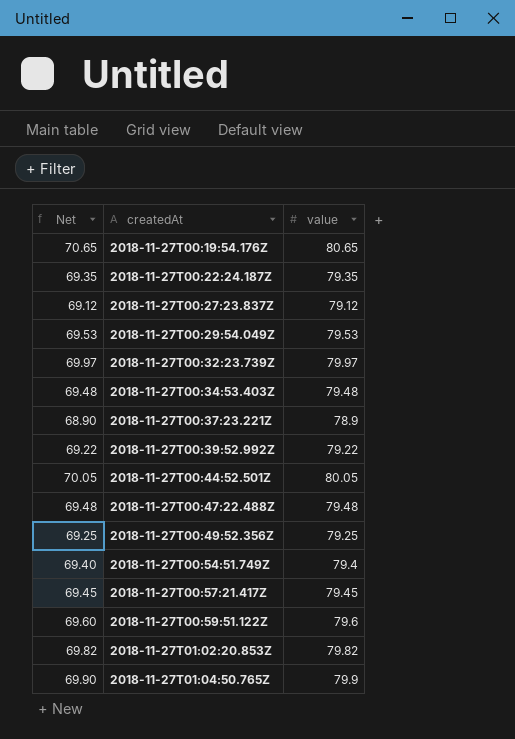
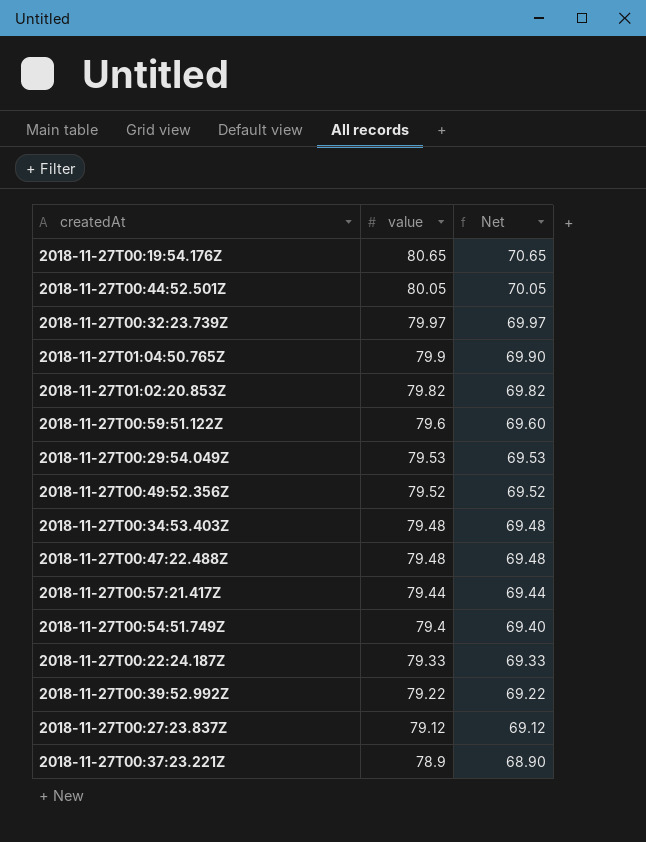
row order: createdAt ascending -> value descending
column Net | position: 1 -> 3
2018-11-27T00:49:52.356Z | value: 79.25 -> 79.52
2018-11-27T00:49:52.356Z | Net: 69.25 -> 69.52
2018-11-27T00:57:21.417Z | value: 79.45 -> 79.44
2018-11-27T00:57:21.417Z | Net: 69.45 -> 69.44
2018-11-27T00:22:24.187Z | value: 79.35 -> 79.33
2018-11-27T00:22:24.187Z | Net: 69.35 -> 69.33

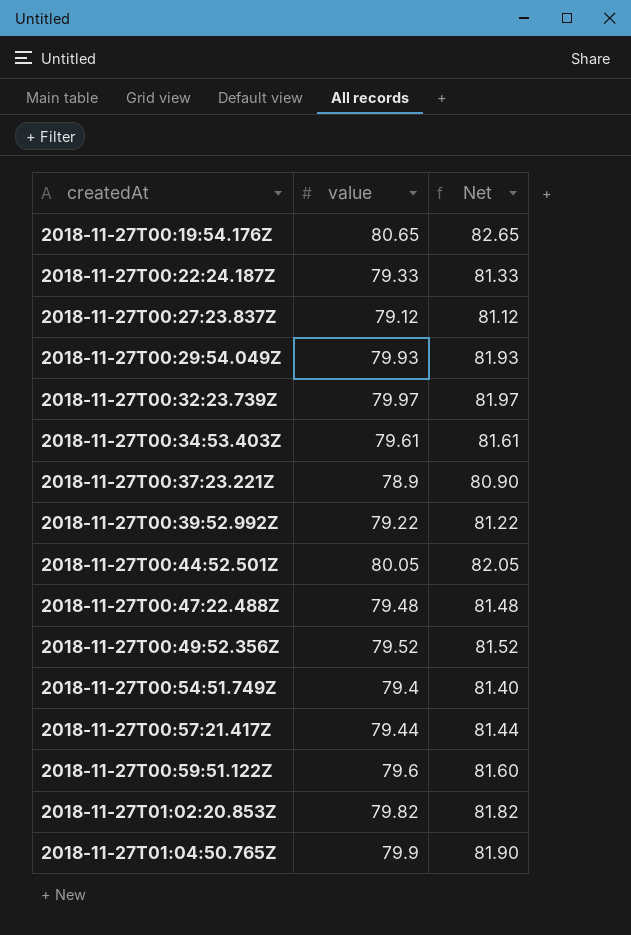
row order: value descending -> createdAt ascending
column Net | formula: [value] - 10 -> [value] + 2
2018-11-27T00:29:54.049Z | value: 79.53 -> 79.93
2018-11-27T00:34:53.403Z | value: 79.48 -> 79.61

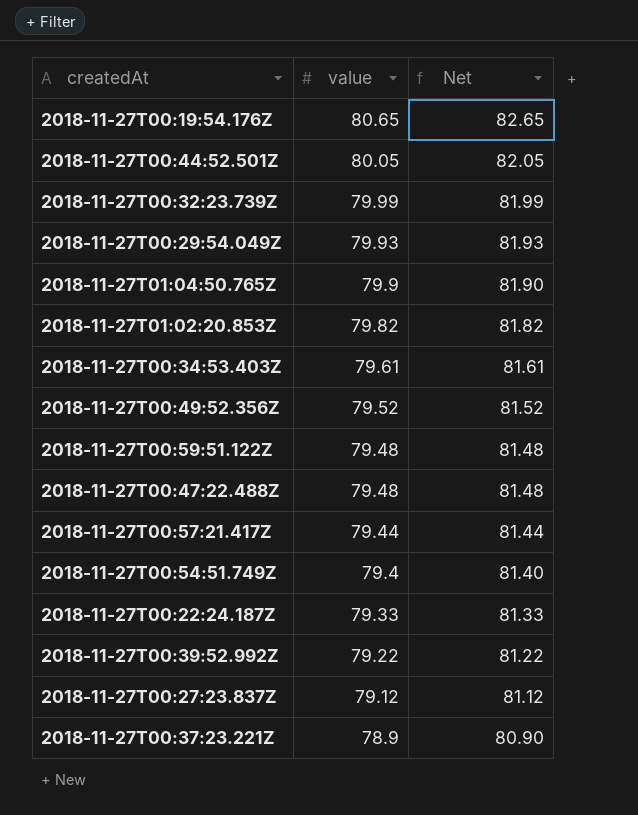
row order: createdAt ascending -> value descending
2018-11-27T00:32:23.739Z | value: 79.97 -> 79.99
2018-11-27T00:32:23.739Z | Net: 81.97 -> 81.99
2018-11-27T00:59:51.122Z | value: 79.6 -> 79.48
2018-11-27T00:59:51.122Z | Net: 81.60 -> 81.48

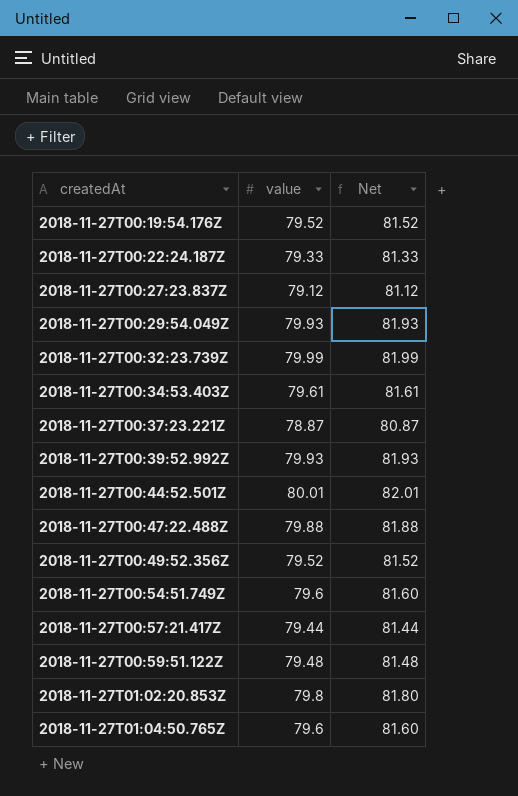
row order: value descending -> createdAt ascending
2018-11-27T00:19:54.176Z | value: 80.65 -> 79.52
2018-11-27T00:19:54.176Z | Net: 82.65 -> 81.52
2018-11-27T00:37:23.221Z | value: 78.9 -> 78.87
2018-11-27T00:37:23.221Z | Net: 80.90 -> 80.87
2018-11-27T00:39:52.992Z | value: 79.22 -> 79.93
2018-11-27T00:39:52.992Z | Net: 81.22 -> 81.93
2018-11-27T00:44:52.501Z | value: 80.05 -> 80.01
2018-11-27T00:44:52.501Z | Net: 82.05 -> 82.01
2018-11-27T00:47:22.488Z | value: 79.48 -> 79.88
2018-11-27T00:47:22.488Z | Net: 81.48 -> 81.88
2018-11-27T00:54:51.749Z | value: 79.4 -> 79.6
2018-11-27T00:54:51.749Z | Net: 81.40 -> 81.60
2018-11-27T01:02:20.853Z | value: 79.82 -> 79.8
2018-11-27T01:02:20.853Z | Net: 81.82 -> 81.80
2018-11-27T01:04:50.765Z | value: 79.9 -> 79.6
2018-11-27T01:04:50.765Z | Net: 81.90 -> 81.60

